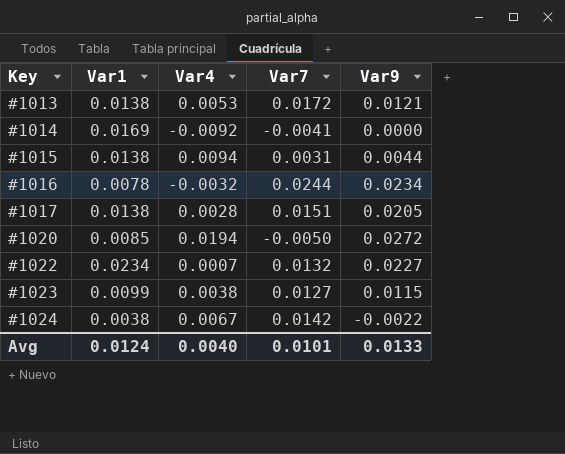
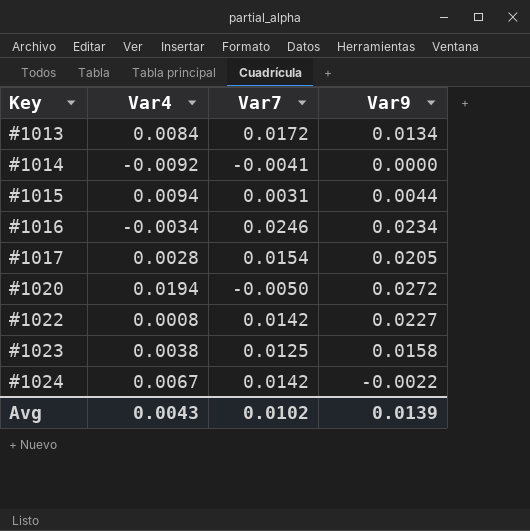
column Var1 | position: 2 -> none
#1013 | Var4: 0.0053 -> 0.0084
#1013 | Var9: 0.0121 -> 0.0134
#1016 | Var4: -0.0032 -> -0.0034
#1016 | Var7: 0.0244 -> 0.0246
#1017 | Var7: 0.0151 -> 0.0154
#1022 | Var4: 0.0007 -> 0.0008
#1022 | Var7: 0.0132 -> 0.0142
#1023 | Var7: 0.0127 -> 0.0125
#1023 | Var9: 0.0115 -> 0.0158
Avg | Var4: 0.0040 -> 0.0043
Avg | Var7: 0.0101 -> 0.0102
Avg | Var9: 0.0133 -> 0.0139

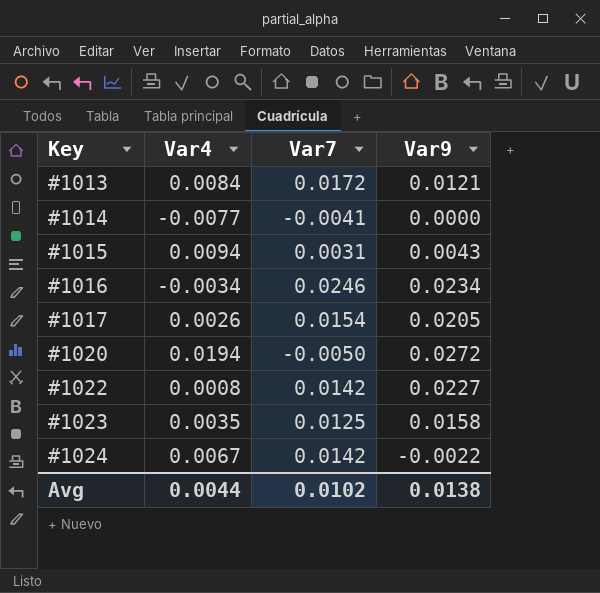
#1013 | Var9: 0.0134 -> 0.0121
#1014 | Var4: -0.0092 -> -0.0077
#1015 | Var9: 0.0044 -> 0.0043
#1017 | Var4: 0.0028 -> 0.0026
#1023 | Var4: 0.0038 -> 0.0035
Avg | Var4: 0.0043 -> 0.0044
Avg | Var9: 0.0139 -> 0.0138

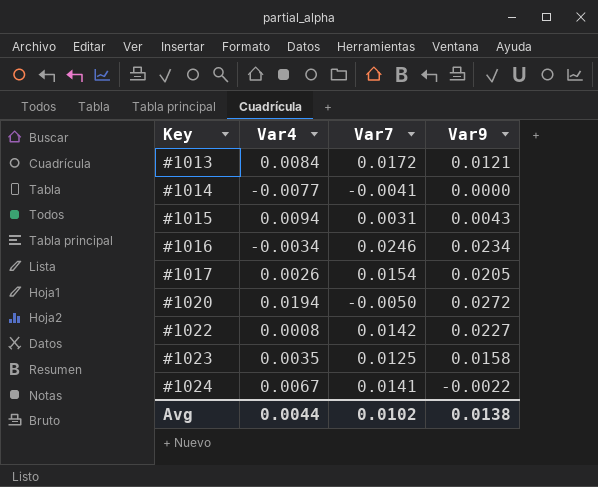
#1024 | Var7: 0.0142 -> 0.0141

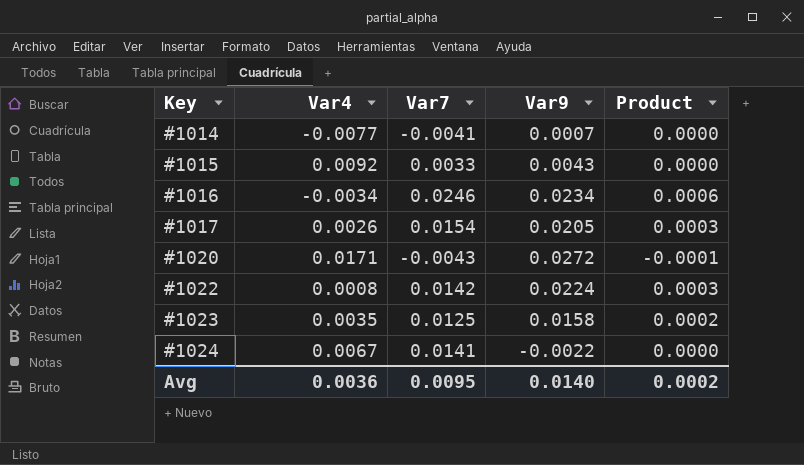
column Product | formula: none -> [Var7] * [Var9]
row #1013: 0.0084 | 0.0172 | 0.0121 -> none
#1014 | Var9: 0.0000 -> 0.0007
#1015 | Var4: 0.0094 -> 0.0092
#1015 | Var7: 0.0031 -> 0.0033
#1020 | Var4: 0.0194 -> 0.0171
#1020 | Var7: -0.0050 -> -0.0043
#1022 | Var9: 0.0227 -> 0.0224
Avg | Var4: 0.0044 -> 0.0036
Avg | Var7: 0.0102 -> 0.0095
Avg | Var9: 0.0138 -> 0.0140

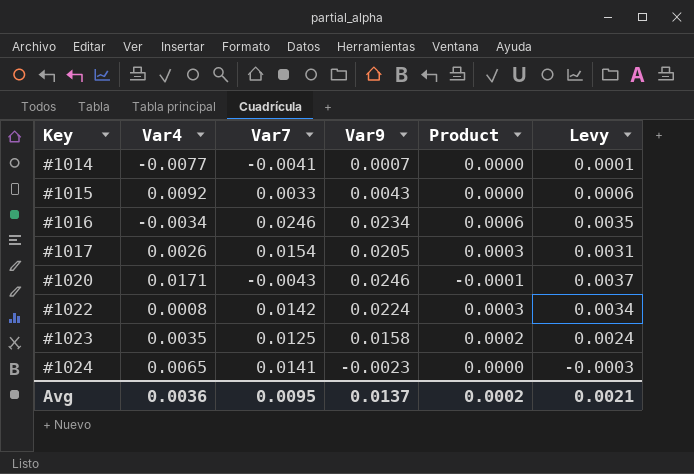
column Levy | formula: none -> [Var9] * 0.15
#1020 | Var9: 0.0272 -> 0.0246
#1024 | Var4: 0.0067 -> 0.0065
#1024 | Var9: -0.0022 -> -0.0023
Avg | Var9: 0.0140 -> 0.0137

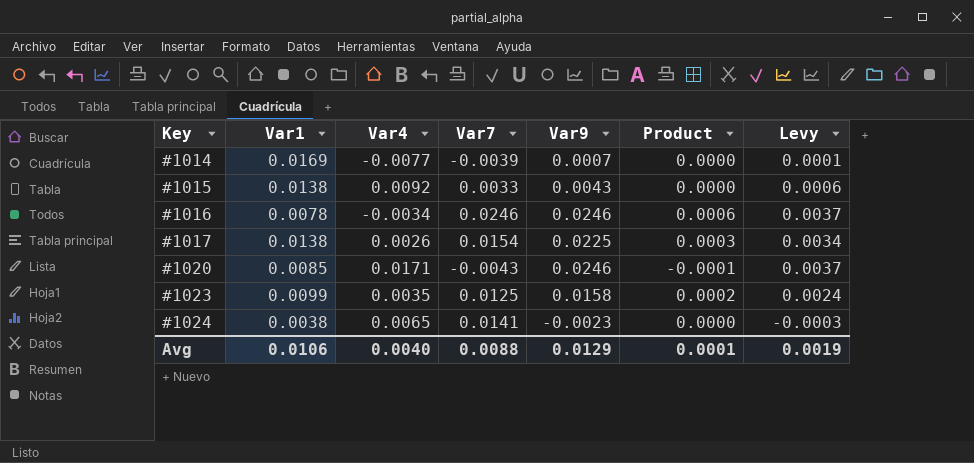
column Var1 | position: none -> 2
row #1022: 0.0008 | 0.0142 | 0.0224 | 0.0003 | 0.0034 -> none
#1014 | Var7: -0.0041 -> -0.0039
#1016 | Var9: 0.0234 -> 0.0246
#1016 | Levy: 0.0035 -> 0.0037
#1017 | Var9: 0.0205 -> 0.0225
#1017 | Levy: 0.0031 -> 0.0034
Avg | Var4: 0.0036 -> 0.0040
Avg | Var7: 0.0095 -> 0.0088
Avg | Var9: 0.0137 -> 0.0129
Avg | Product: 0.0002 -> 0.0001
Avg | Levy: 0.0021 -> 0.0019

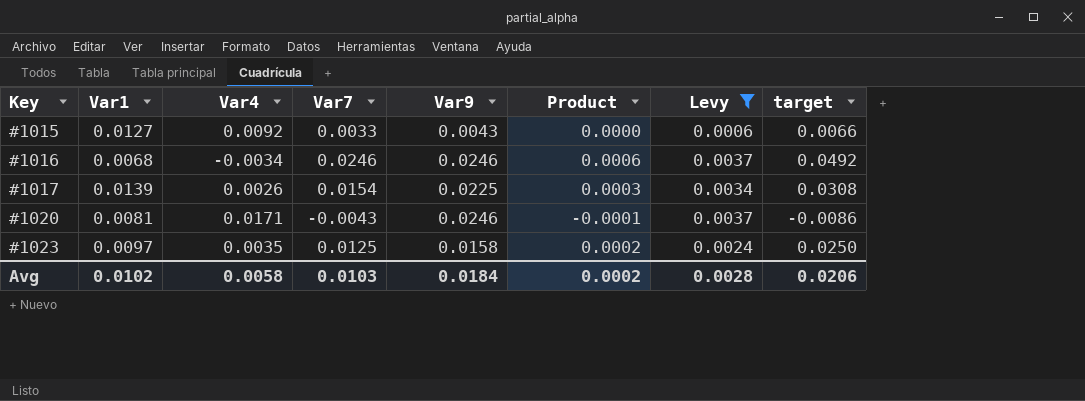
filter: none -> Levy >= 0.0006
column target | formula: none -> [Var7] * 2
#1015 | Var1: 0.0138 -> 0.0127
#1016 | Var1: 0.0078 -> 0.0068
#1017 | Var1: 0.0138 -> 0.0139
#1020 | Var1: 0.0085 -> 0.0081
#1023 | Var1: 0.0099 -> 0.0097
Avg | Var1: 0.0106 -> 0.0102
Avg | Var4: 0.0040 -> 0.0058
Avg | Var7: 0.0088 -> 0.0103
Avg | Var9: 0.0129 -> 0.0184
Avg | Product: 0.0001 -> 0.0002
Avg | Levy: 0.0019 -> 0.0028

